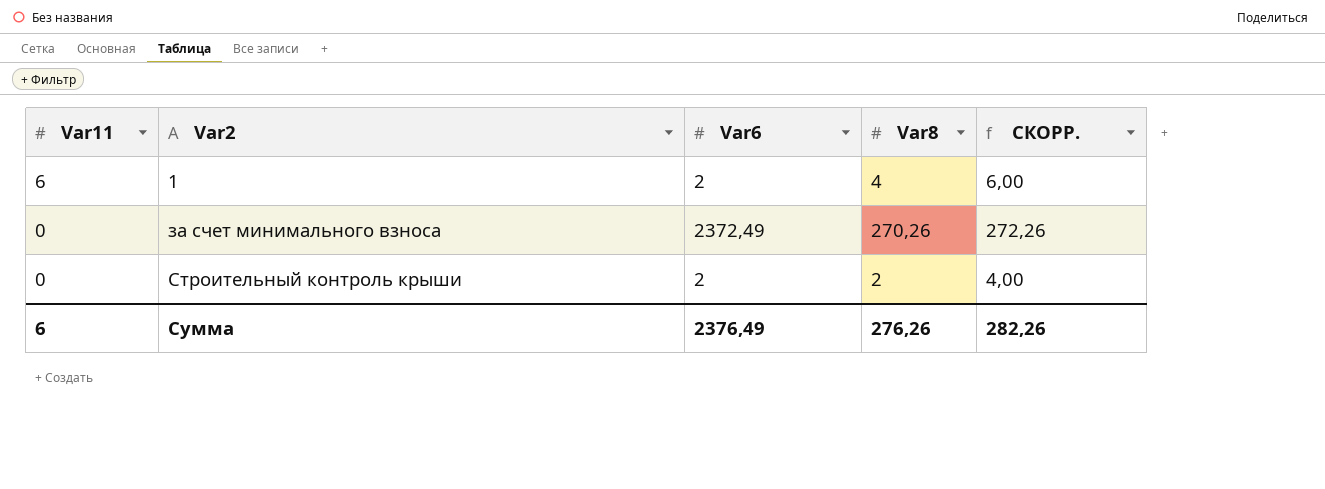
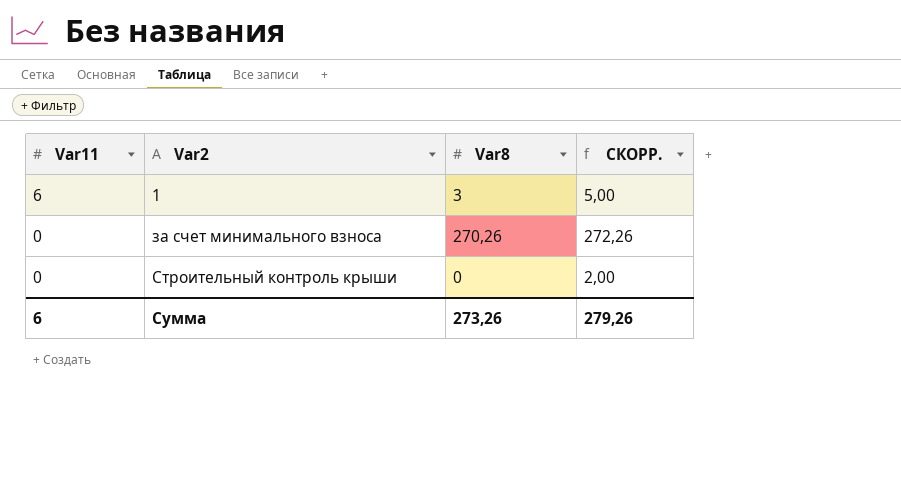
column Var6 | position: 3 -> none
1 | Var8: 4 -> 3
1 | СКОРР.: 6,00 -> 5,00
Строительный контроль крыши | Var8: 2 -> 0
Строительный контроль крыши | СКОРР.: 4,00 -> 2,00
Сумма | Var8: 276,26 -> 273,26
Сумма | СКОРР.: 282,26 -> 279,26

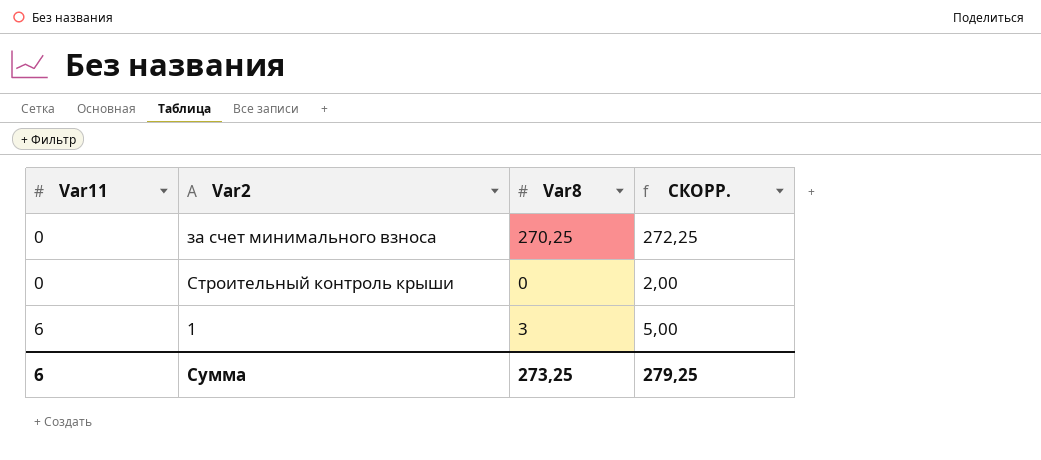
row order: Var11 descending -> Var11 ascending
за счет минимального взноса | Var8: 270,26 -> 270,25
за счет минимального взноса | СКОРР.: 272,26 -> 272,25
Сумма | Var8: 273,26 -> 273,25
Сумма | СКОРР.: 279,26 -> 279,25

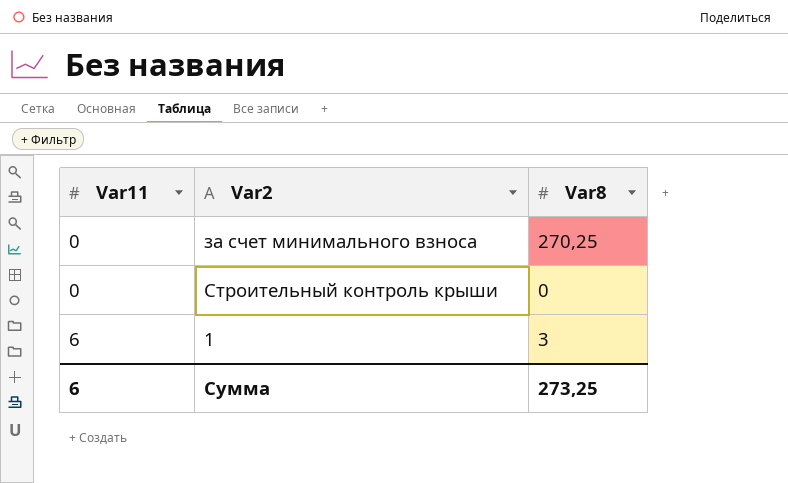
column СКОРР. | formula: [Var8] + 2 -> none

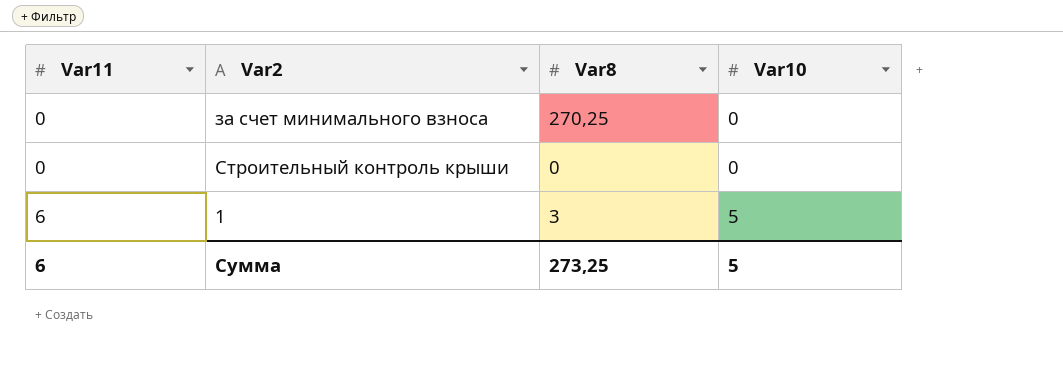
column Var10 | position: none -> 4

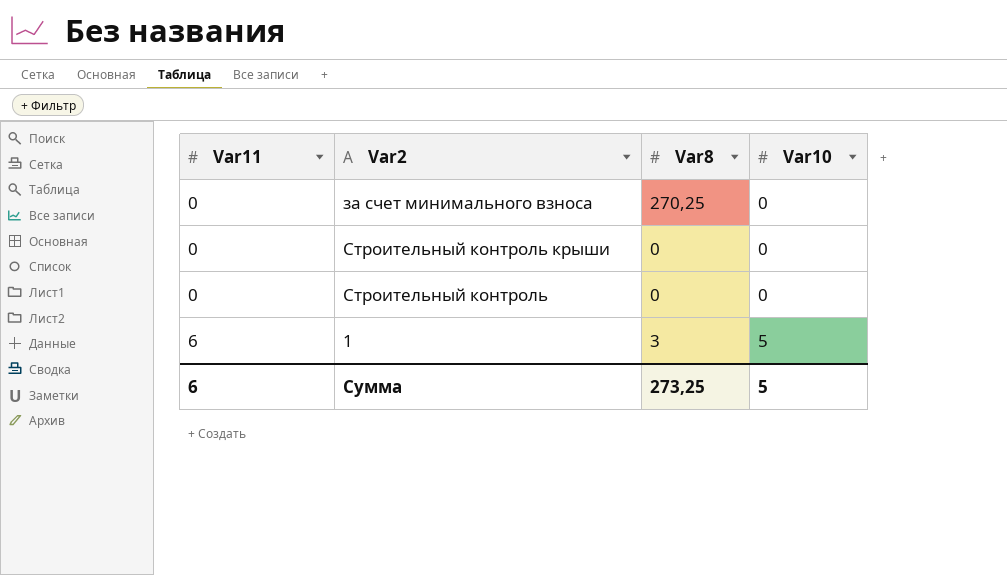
row Строительный контроль: none -> 0 | 0 | 0

